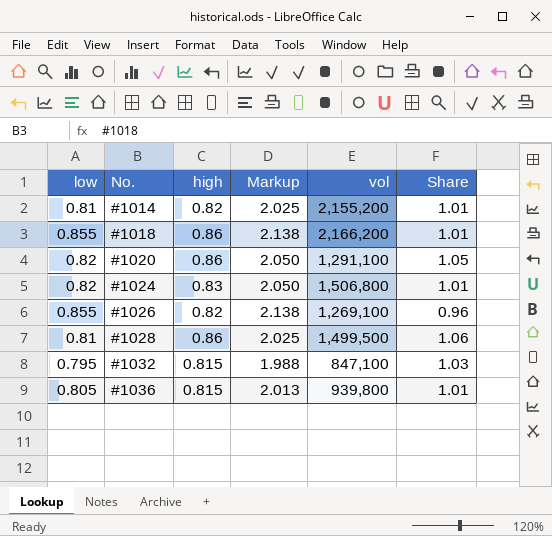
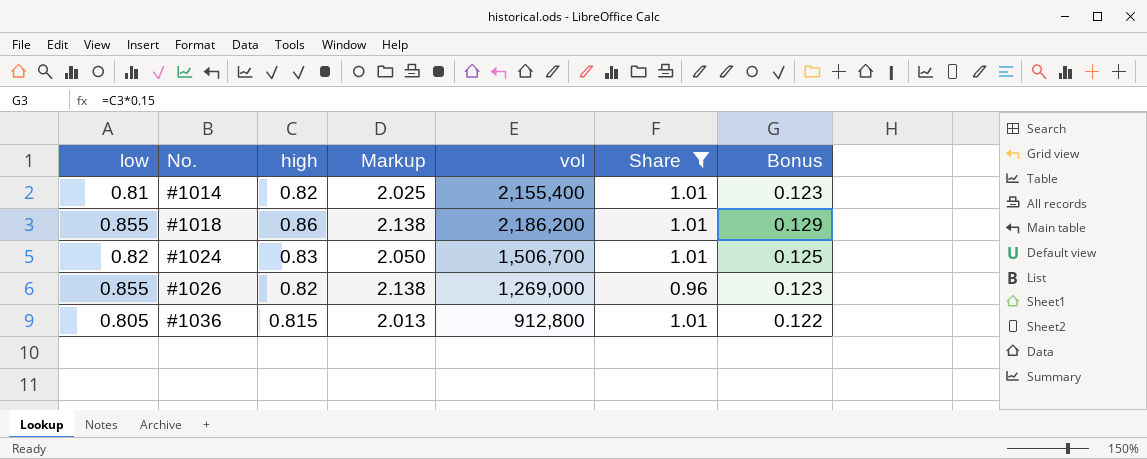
filter: none -> Share <= 1.01
column Bonus | formula: none -> [high] * 0.15
#1014 | vol: 2,155,200 -> 2,155,400
#1018 | vol: 2,166,200 -> 2,186,200
#1024 | vol: 1,506,800 -> 1,506,700
#1026 | vol: 1,269,100 -> 1,269,000
#1036 | vol: 939,800 -> 912,800

